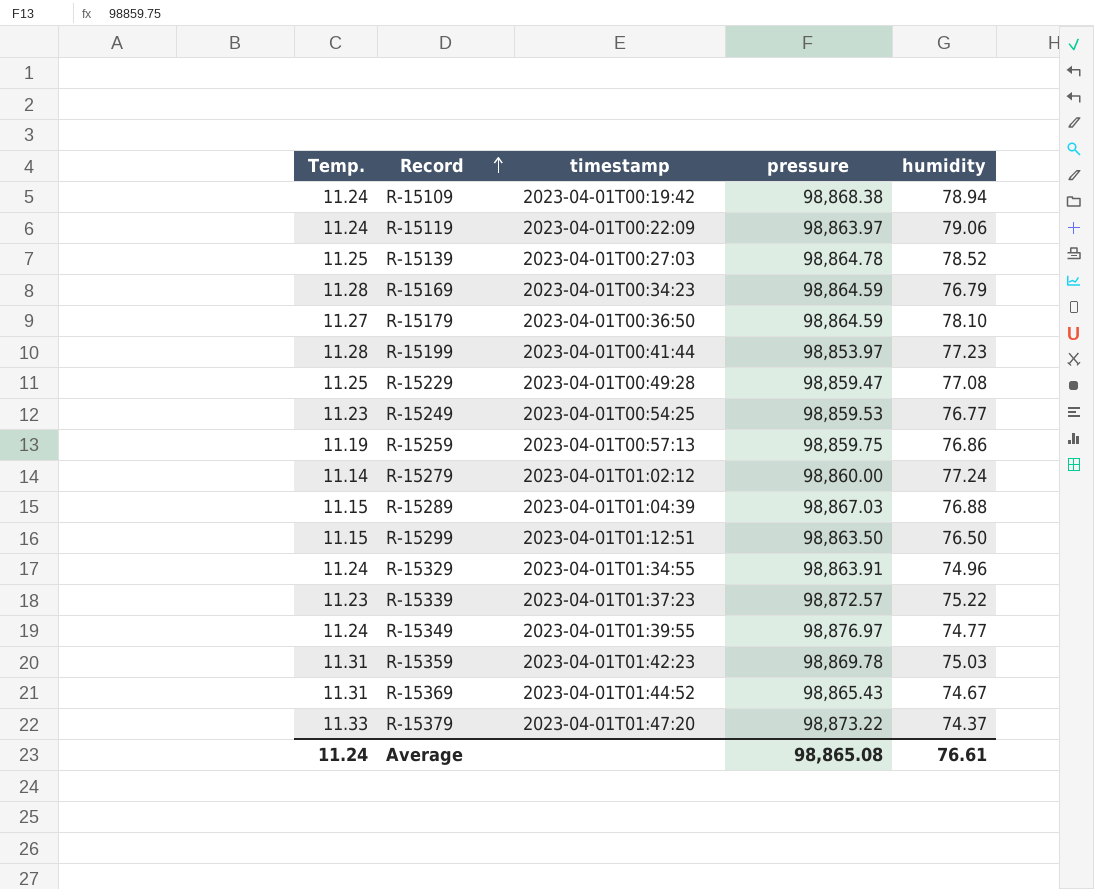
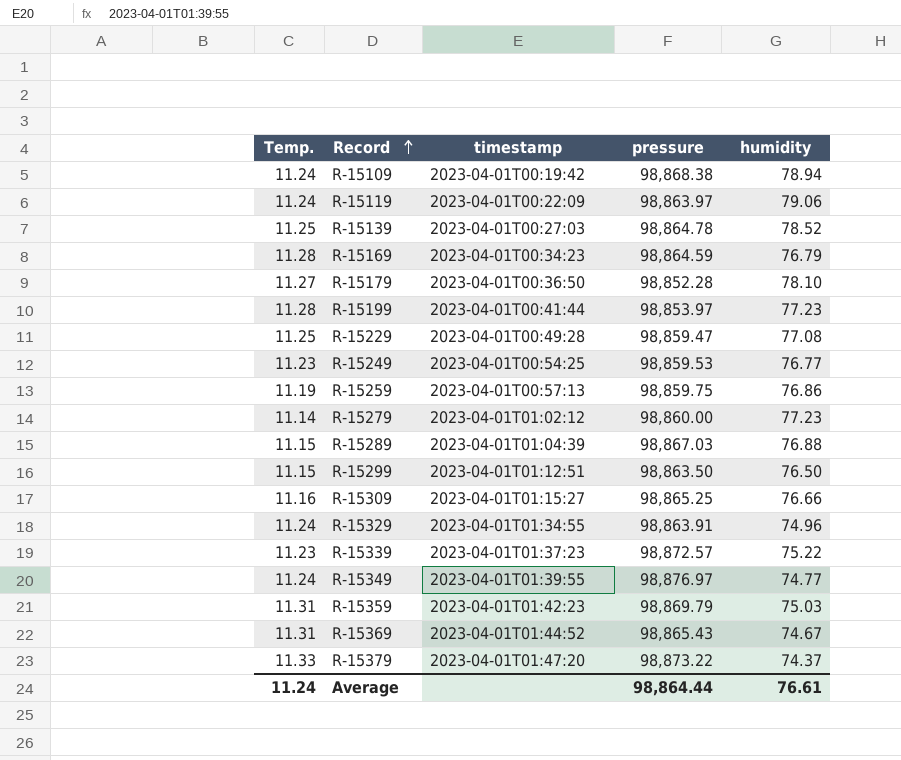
R-15179 | pressure: 98,864.59 -> 98,852.28
R-15279 | humidity: 77.24 -> 77.23
row R-15309: none -> 11.16 | 2023-04-01T01:15:27 | 98,865.25 | 76.66
R-15359 | pressure: 98,869.78 -> 98,869.79
Average | pressure: 98,865.08 -> 98,864.44

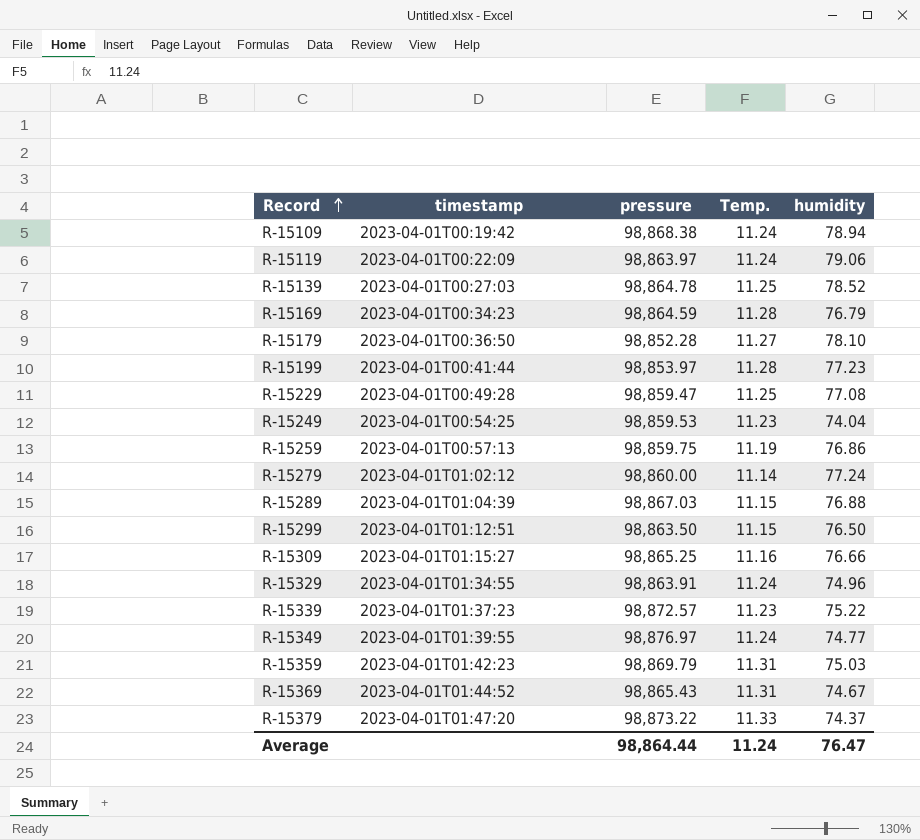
column Temp. | position: 1 -> 4
R-15249 | humidity: 76.77 -> 74.04
R-15279 | humidity: 77.23 -> 77.24
Average | humidity: 76.61 -> 76.47

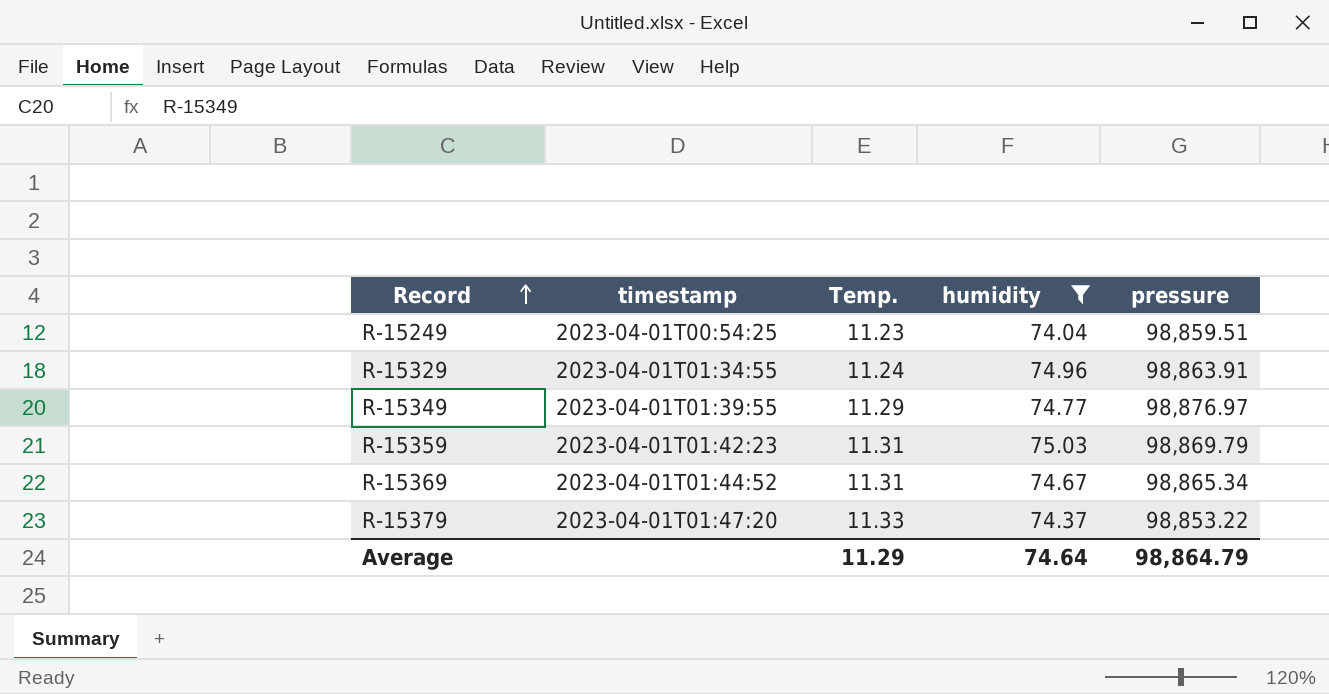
filter: none -> humidity <= 75.03
column pressure | position: 3 -> 5
R-15249 | pressure: 98,859.53 -> 98,859.51
R-15349 | Temp.: 11.24 -> 11.29
R-15369 | pressure: 98,865.43 -> 98,865.34
R-15379 | pressure: 98,873.22 -> 98,853.22
Average | Temp.: 11.24 -> 11.29
Average | humidity: 76.47 -> 74.64
Average | pressure: 98,864.44 -> 98,864.79

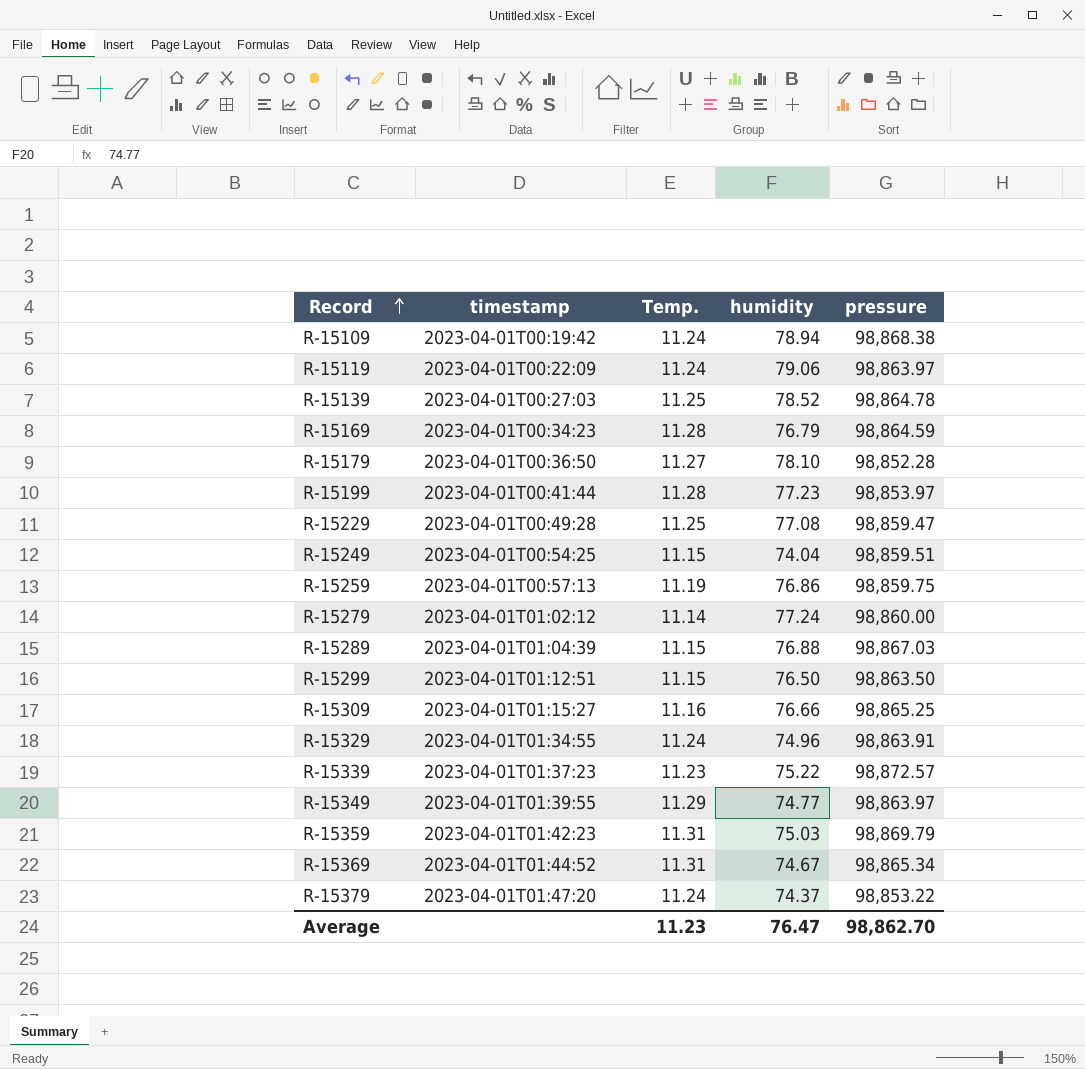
filter: humidity <= 75.03 -> none
R-15249 | Temp.: 11.23 -> 11.15
R-15349 | pressure: 98,876.97 -> 98,863.97
R-15379 | Temp.: 11.33 -> 11.24
Average | Temp.: 11.29 -> 11.23
Average | humidity: 74.64 -> 76.47
Average | pressure: 98,864.79 -> 98,862.70

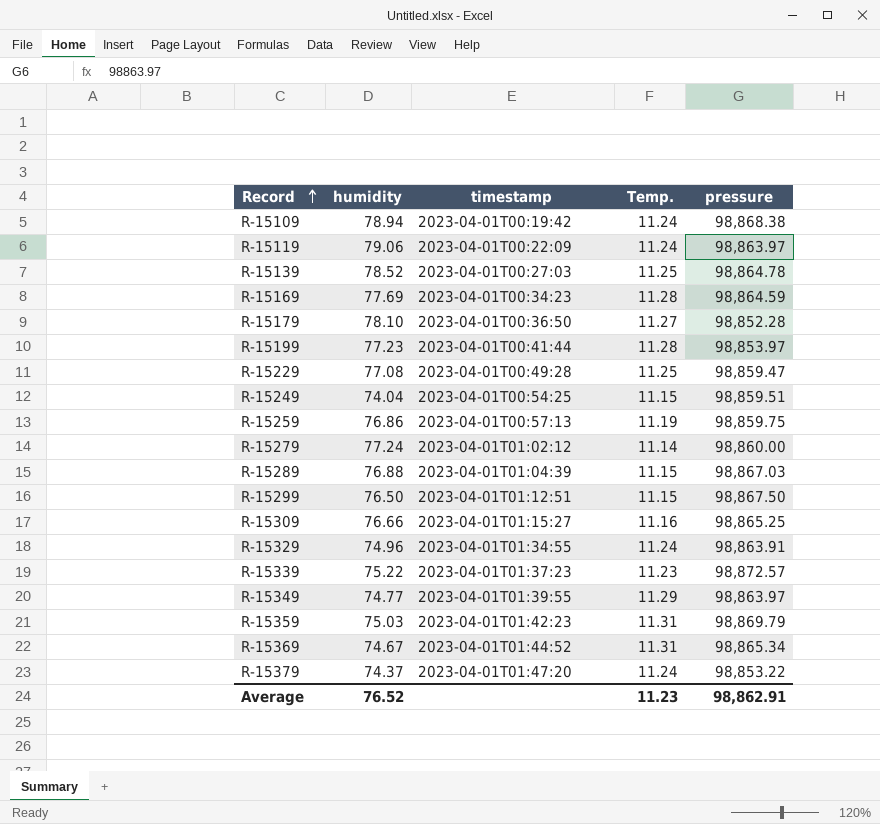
column humidity | position: 4 -> 2
R-15169 | humidity: 76.79 -> 77.69
R-15299 | pressure: 98,863.50 -> 98,867.50
Average | humidity: 76.47 -> 76.52
Average | pressure: 98,862.70 -> 98,862.91

